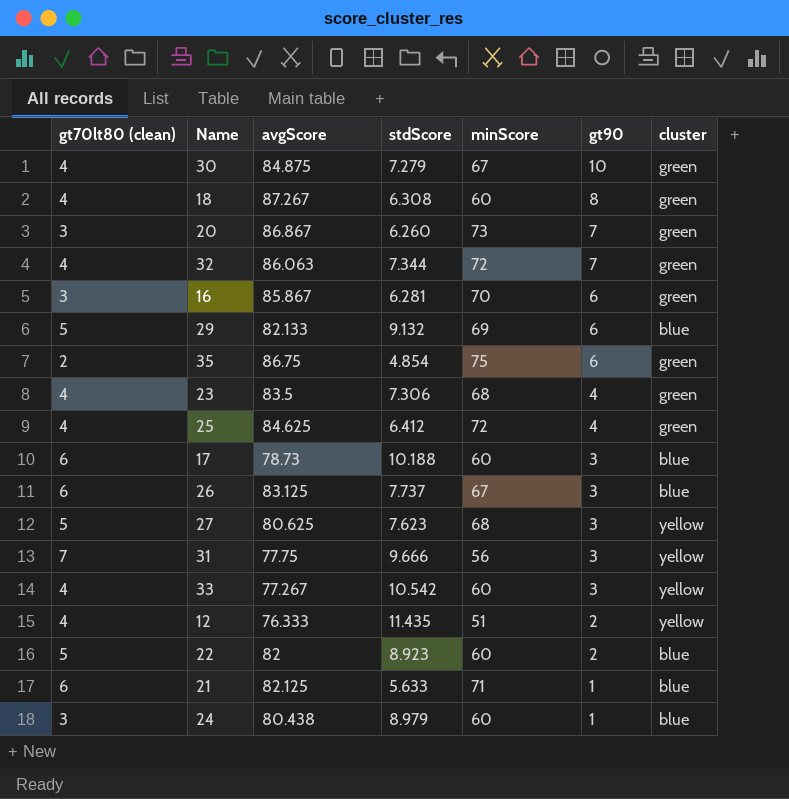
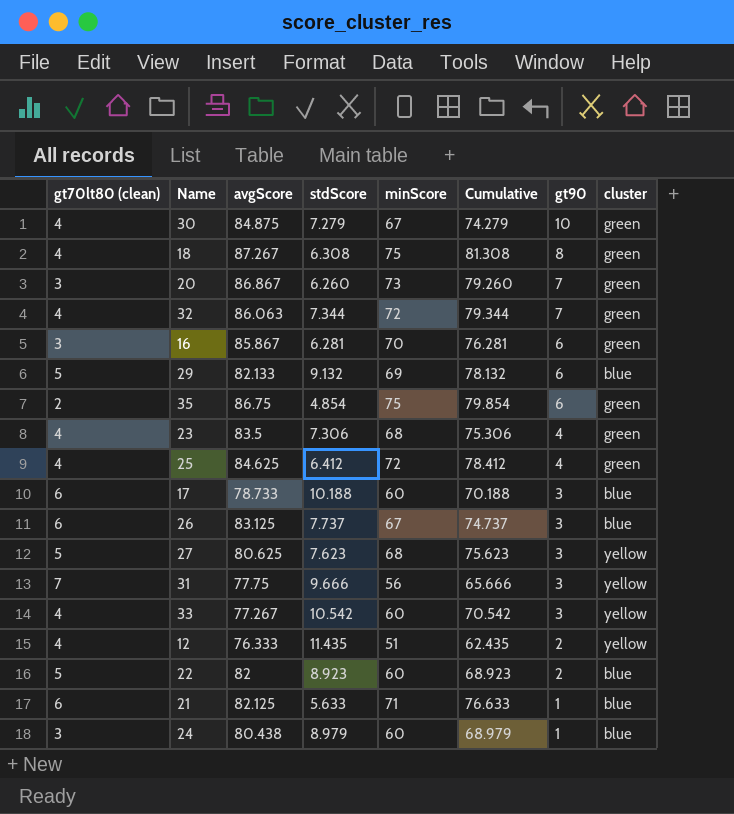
column Cumulative | formula: none -> [stdScore] + [minScore]
18 | minScore: 60 -> 75
17 | avgScore: 78.73 -> 78.733

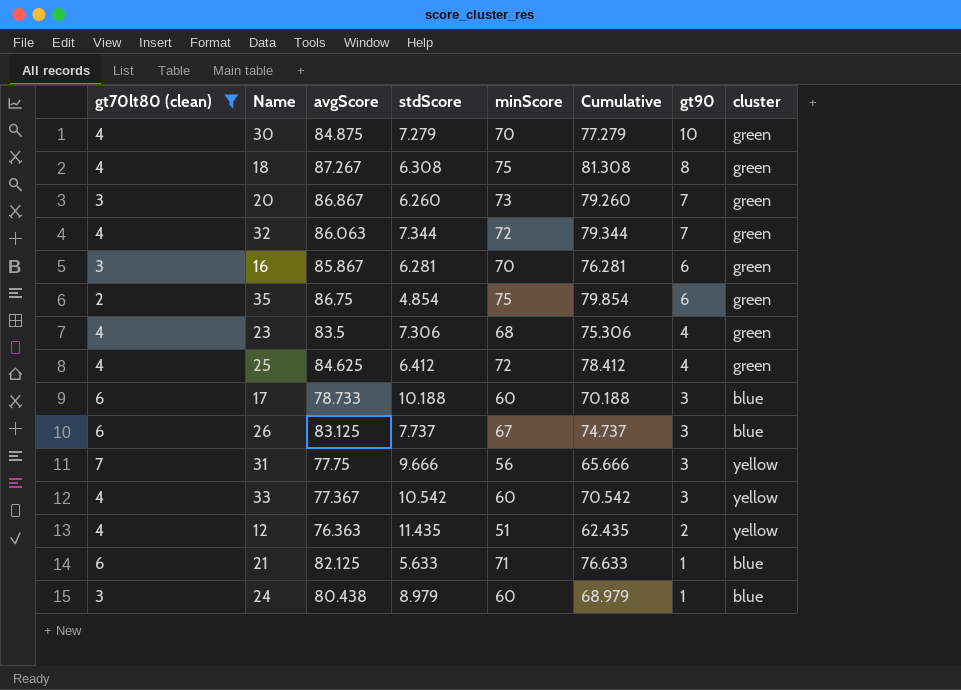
filter: none -> gt70lt80 (clean) != 5
30 | minScore: 67 -> 70
30 | Cumulative: 74.279 -> 77.279
33 | avgScore: 77.267 -> 77.367
12 | avgScore: 76.333 -> 76.363

